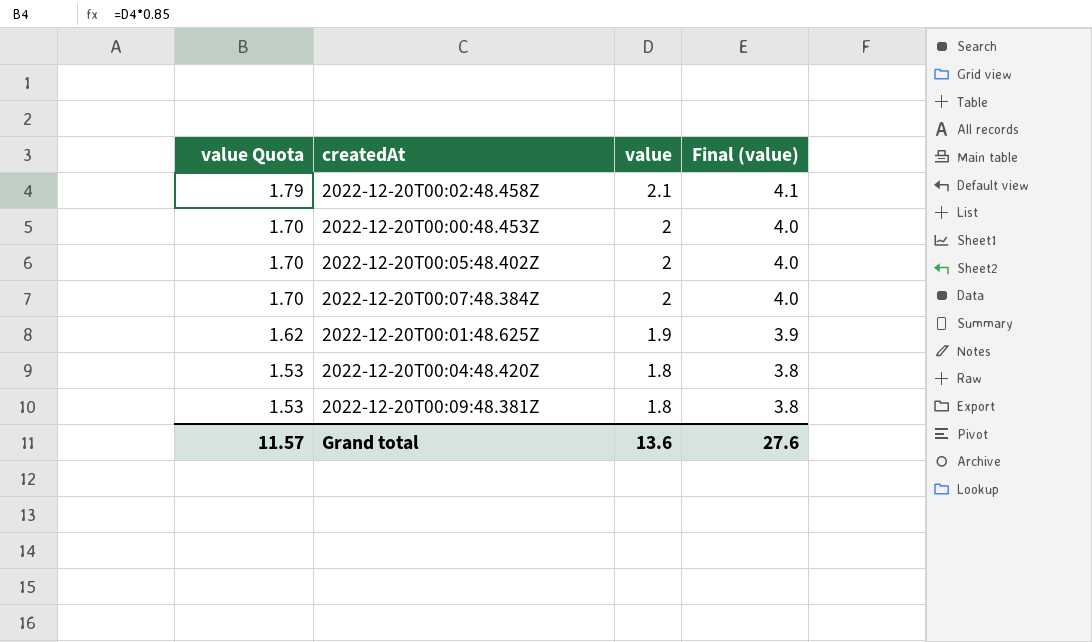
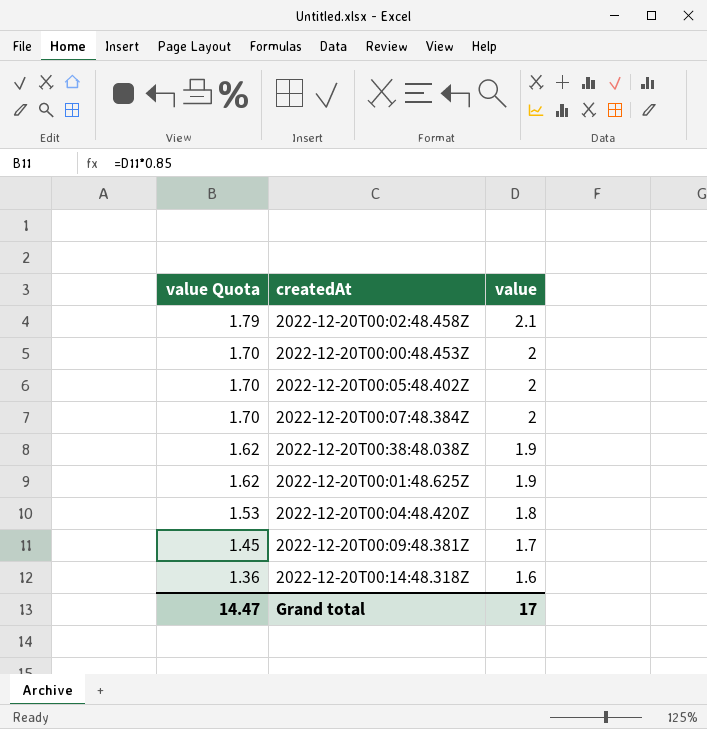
column Final (value) | formula: [value] + 2 -> none
row 2022-12-20T00:38:48.038Z: none -> 1.62 | 1.9
2022-12-20T00:09:48.381Z | value Quota: 1.53 -> 1.45
2022-12-20T00:09:48.381Z | value: 1.8 -> 1.7
row 2022-12-20T00:14:48.318Z: none -> 1.36 | 1.6
Grand total | value Quota: 11.57 -> 14.47
Grand total | value: 13.6 -> 17

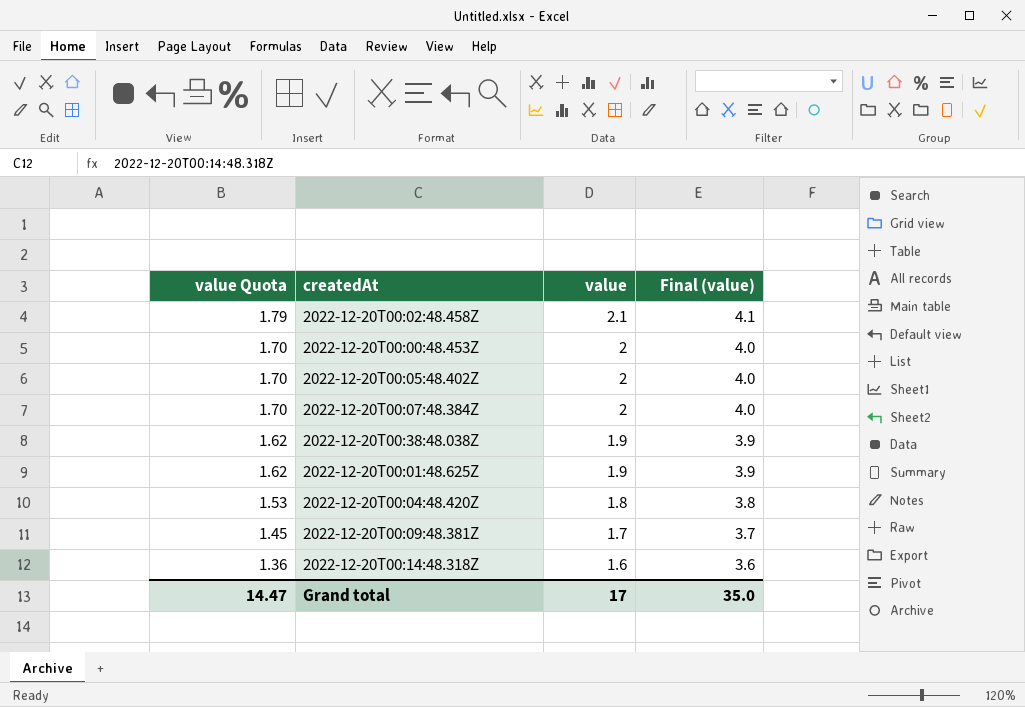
column Final (value) | formula: none -> [value] + 2

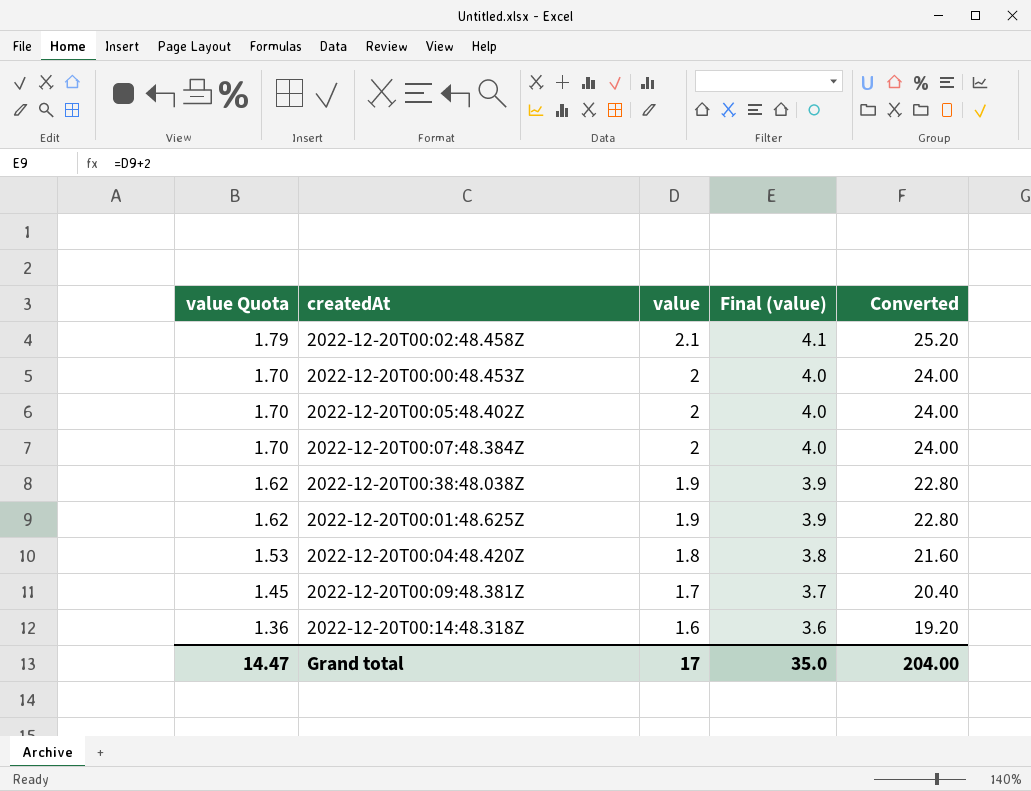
column Converted | formula: none -> [value] * 12

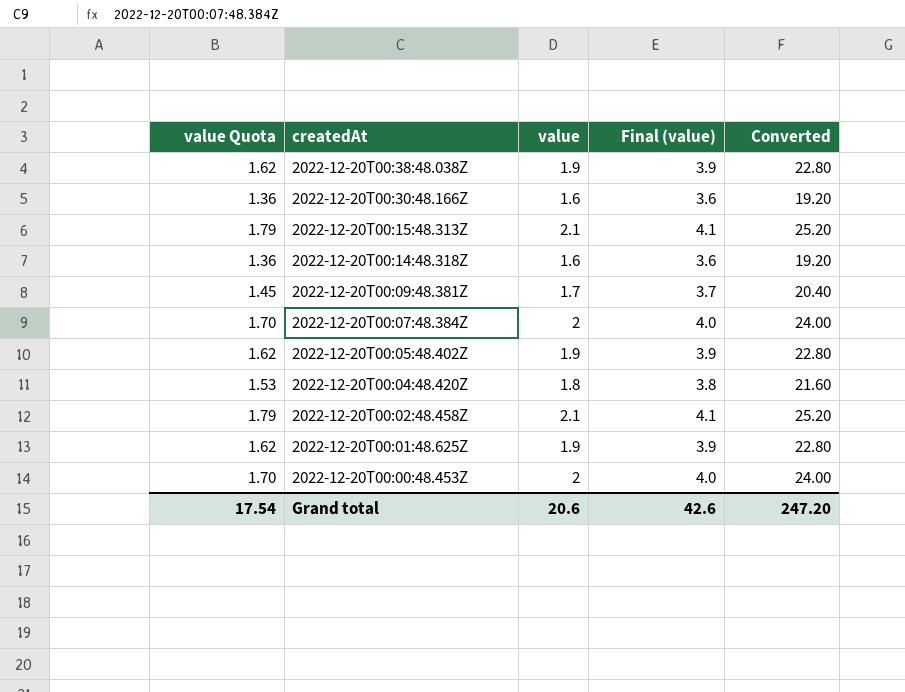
row order: value Quota descending -> createdAt descending
row 2022-12-20T00:30:48.166Z: none -> 1.36 | 1.6 | 3.6 | 19.20
row 2022-12-20T00:15:48.313Z: none -> 1.79 | 2.1 | 4.1 | 25.20
2022-12-20T00:05:48.402Z | value Quota: 1.70 -> 1.62
2022-12-20T00:05:48.402Z | value: 2 -> 1.9
2022-12-20T00:05:48.402Z | Final (value): 4.0 -> 3.9
2022-12-20T00:05:48.402Z | Converted: 24.00 -> 22.80
Grand total | value Quota: 14.47 -> 17.54
Grand total | value: 17 -> 20.6
Grand total | Final (value): 35.0 -> 42.6
Grand total | Converted: 204.00 -> 247.20

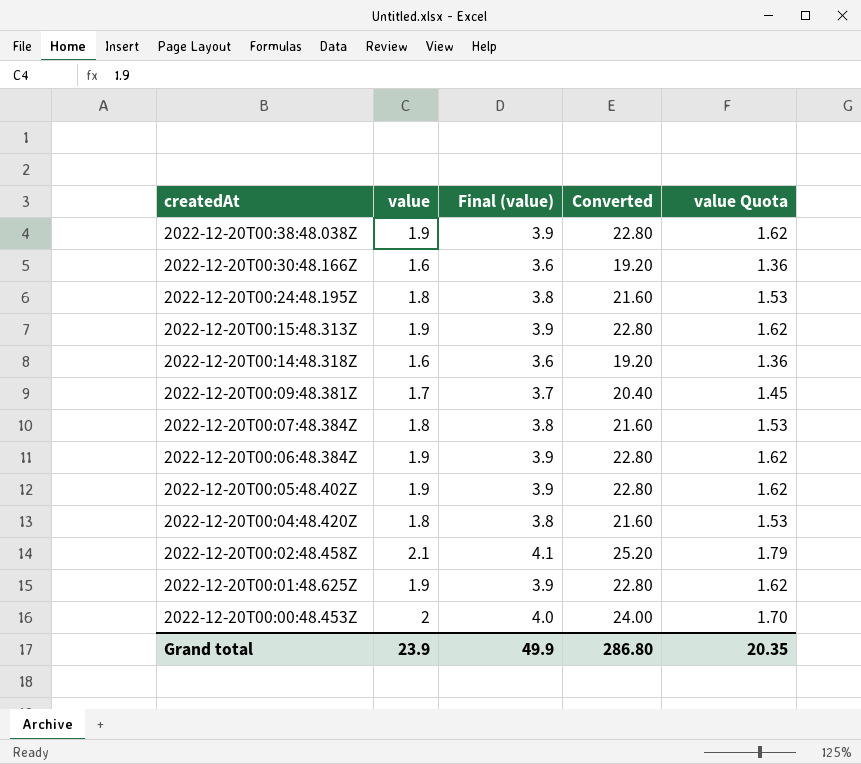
column value Quota | position: 1 -> 5
row 2022-12-20T00:24:48.195Z: none -> 1.8 | 3.8 | 21.60 | 1.53
2022-12-20T00:15:48.313Z | value: 2.1 -> 1.9
2022-12-20T00:15:48.313Z | Final (value): 4.1 -> 3.9
2022-12-20T00:15:48.313Z | Converted: 25.20 -> 22.80
2022-12-20T00:15:48.313Z | value Quota: 1.79 -> 1.62
2022-12-20T00:07:48.384Z | value: 2 -> 1.8
2022-12-20T00:07:48.384Z | Final (value): 4.0 -> 3.8
2022-12-20T00:07:48.384Z | Converted: 24.00 -> 21.60
2022-12-20T00:07:48.384Z | value Quota: 1.70 -> 1.53
row 2022-12-20T00:06:48.384Z: none -> 1.9 | 3.9 | 22.80 | 1.62
Grand total | value: 20.6 -> 23.9
Grand total | Final (value): 42.6 -> 49.9
Grand total | Converted: 247.20 -> 286.80
Grand total | value Quota: 17.54 -> 20.35

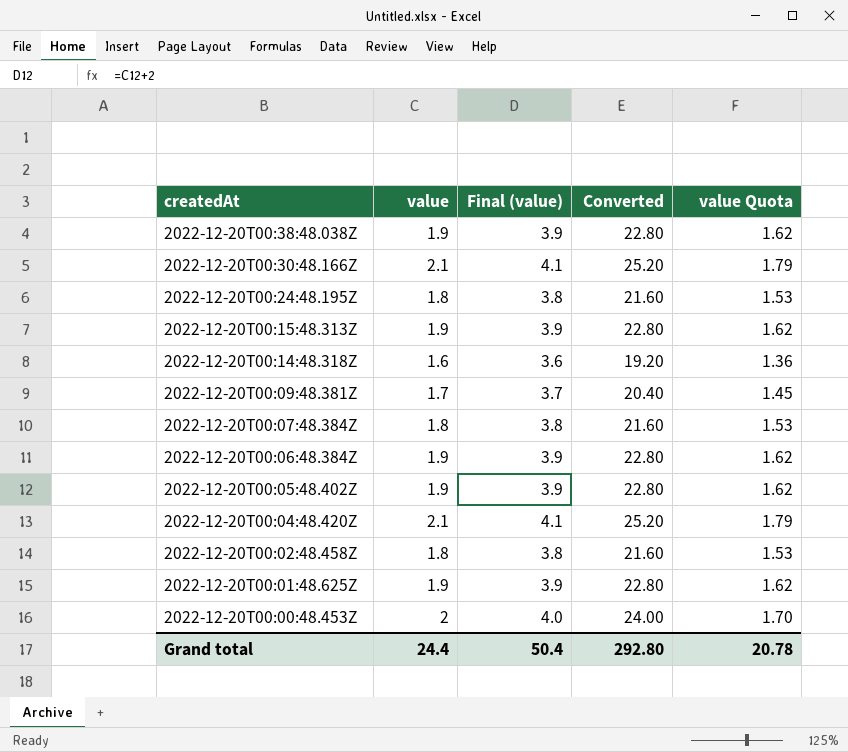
2022-12-20T00:30:48.166Z | value: 1.6 -> 2.1
2022-12-20T00:30:48.166Z | Final (value): 3.6 -> 4.1
2022-12-20T00:30:48.166Z | Converted: 19.20 -> 25.20
2022-12-20T00:30:48.166Z | value Quota: 1.36 -> 1.79
2022-12-20T00:04:48.420Z | value: 1.8 -> 2.1
2022-12-20T00:04:48.420Z | Final (value): 3.8 -> 4.1
2022-12-20T00:04:48.420Z | Converted: 21.60 -> 25.20
2022-12-20T00:04:48.420Z | value Quota: 1.53 -> 1.79
2022-12-20T00:02:48.458Z | value: 2.1 -> 1.8
2022-12-20T00:02:48.458Z | Final (value): 4.1 -> 3.8
2022-12-20T00:02:48.458Z | Converted: 25.20 -> 21.60
2022-12-20T00:02:48.458Z | value Quota: 1.79 -> 1.53
Grand total | value: 23.9 -> 24.4
Grand total | Final (value): 49.9 -> 50.4
Grand total | Converted: 286.80 -> 292.80
Grand total | value Quota: 20.35 -> 20.78

